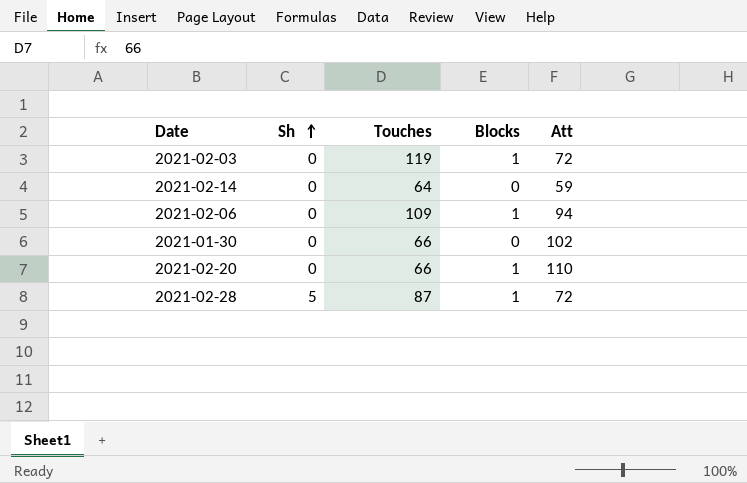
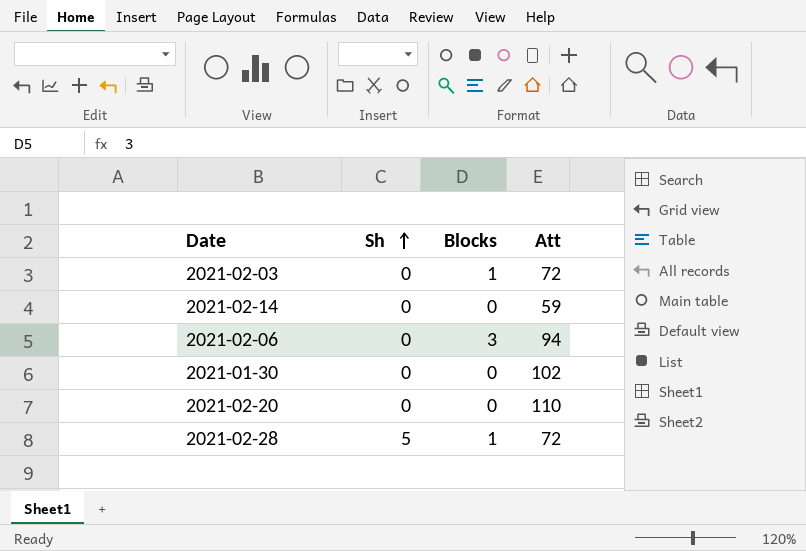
column Touches | position: 3 -> none
2021-02-06 | Blocks: 1 -> 3
2021-02-20 | Blocks: 1 -> 0

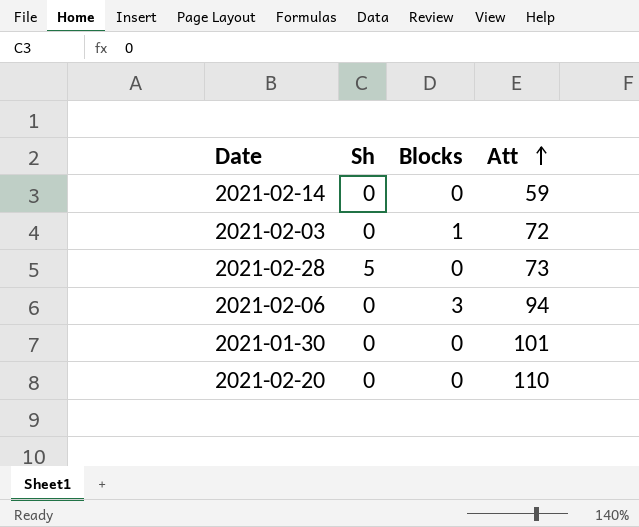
row order: Sh ascending -> Att ascending
2021-02-28 | Blocks: 1 -> 0
2021-02-28 | Att: 72 -> 73
2021-01-30 | Att: 102 -> 101

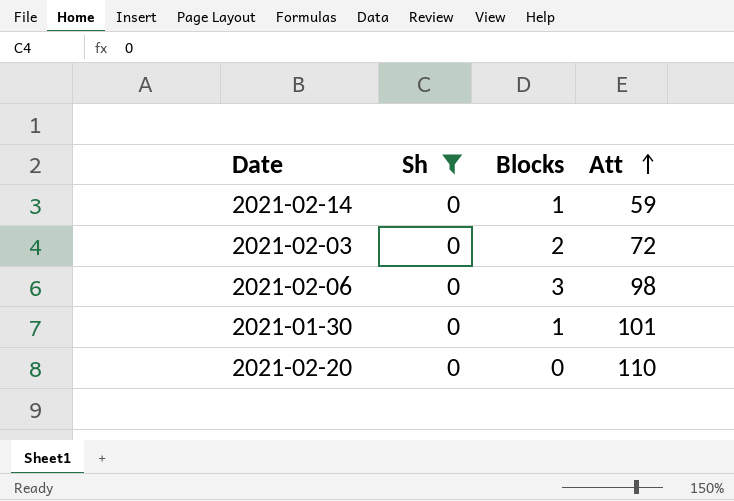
filter: none -> Sh = 0
2021-02-14 | Blocks: 0 -> 1
2021-02-03 | Blocks: 1 -> 2
2021-02-06 | Att: 94 -> 98
2021-01-30 | Blocks: 0 -> 1

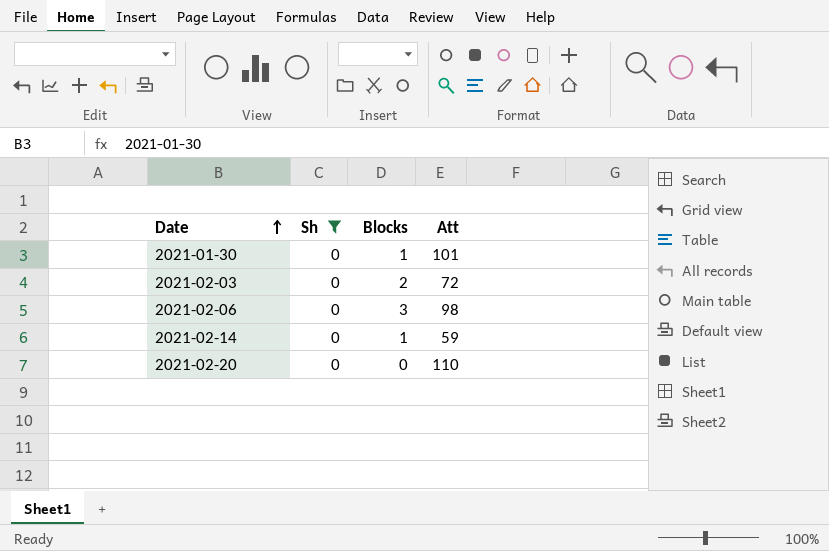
row order: Att ascending -> Date ascending

